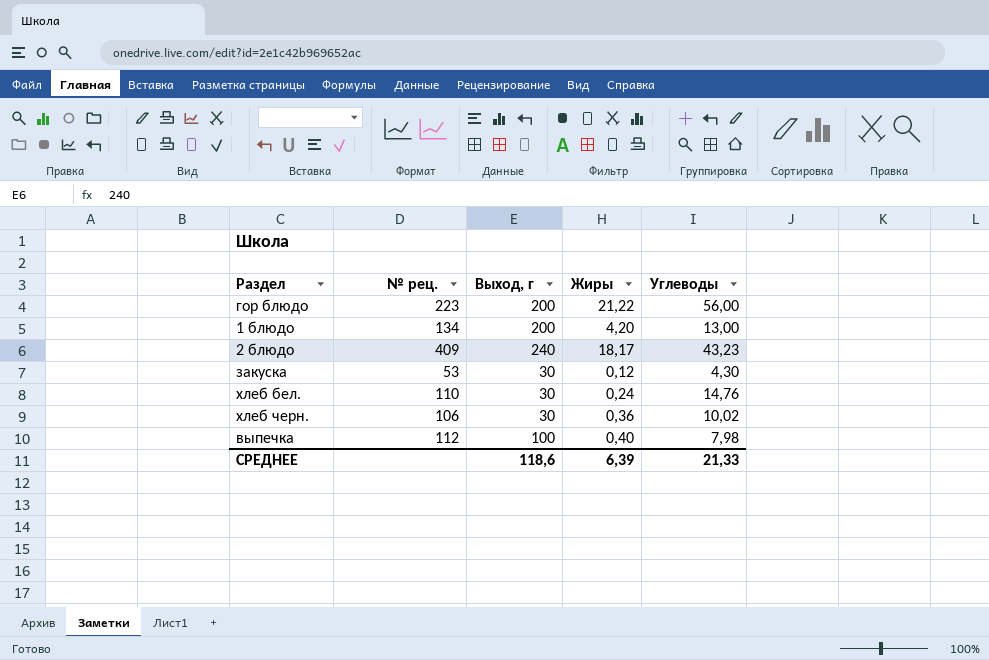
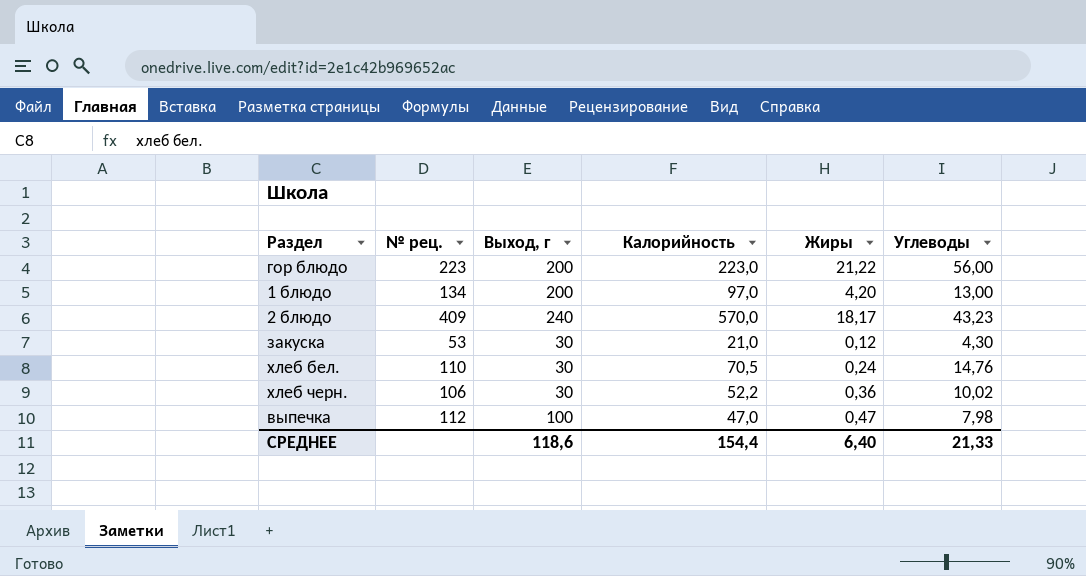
column Калорийность | position: none -> 4
выпечка | Жиры: 0,40 -> 0,47
СРЕДНЕЕ | Жиры: 6,39 -> 6,40

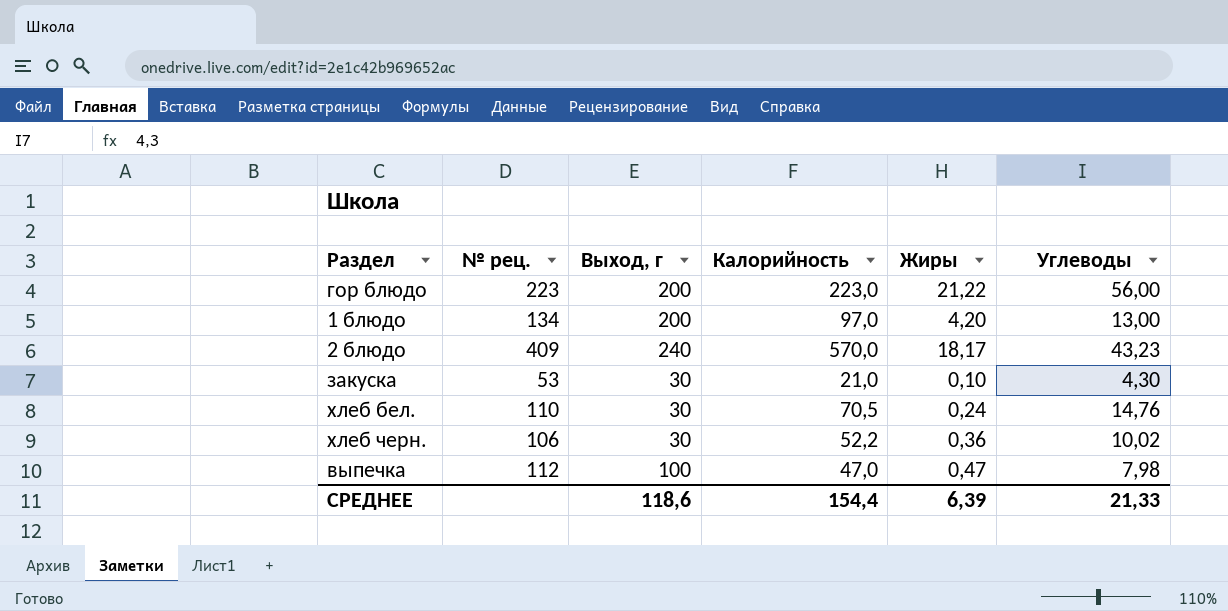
закуска | Жиры: 0,12 -> 0,10
СРЕДНЕЕ | Жиры: 6,40 -> 6,39

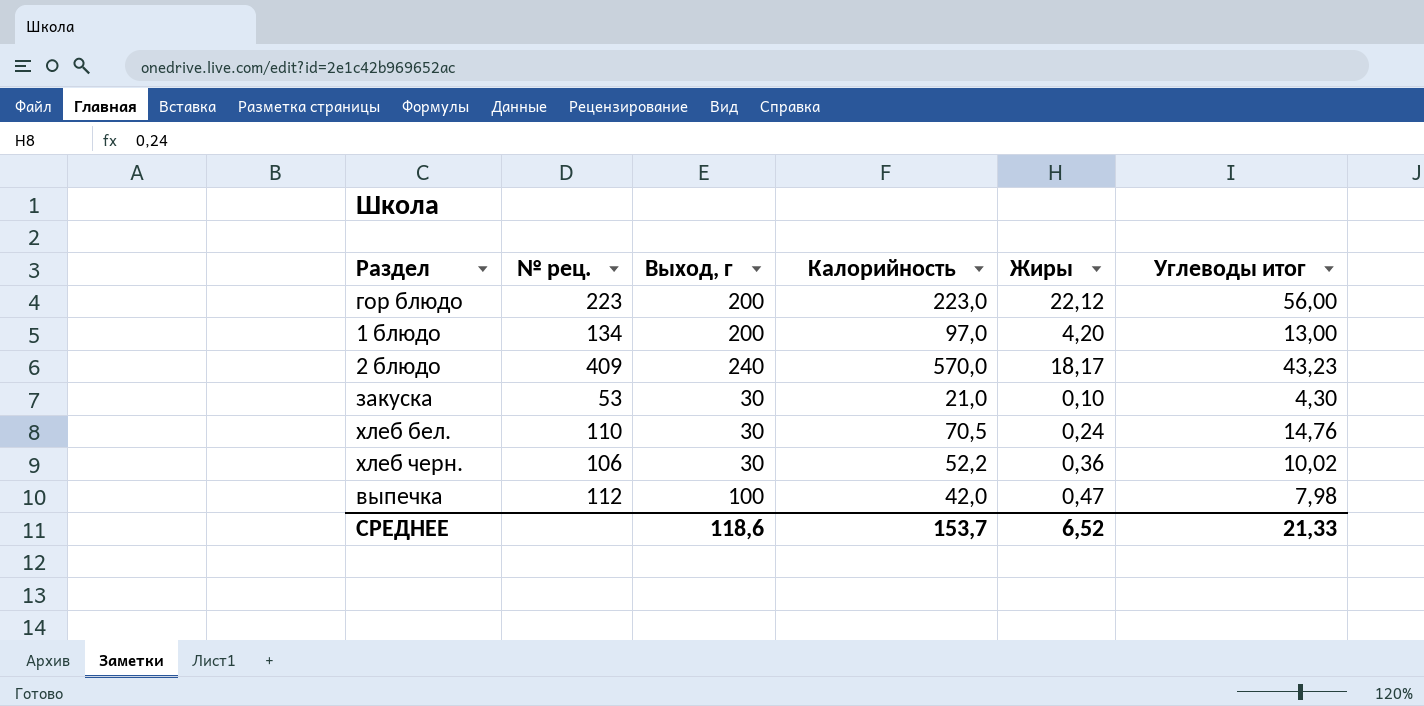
column name: Углеводы -> Углеводы итог
гор блюдо | Жиры: 21,22 -> 22,12
выпечка | Калорийность: 47,0 -> 42,0
СРЕДНЕЕ | Калорийность: 154,4 -> 153,7
СРЕДНЕЕ | Жиры: 6,39 -> 6,52

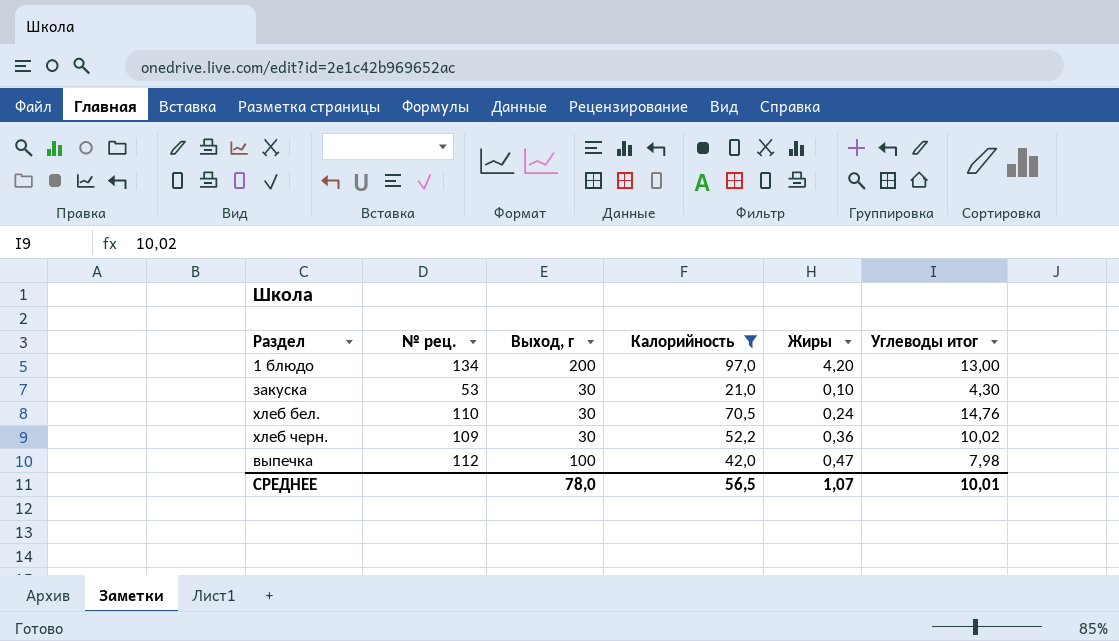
filter: none -> Калорийность <= 97,0
хлеб черн. | № рец.: 106 -> 109
СРЕДНЕЕ | Выход, г: 118,6 -> 78,0
СРЕДНЕЕ | Калорийность: 153,7 -> 56,5
СРЕДНЕЕ | Жиры: 6,52 -> 1,07
СРЕДНЕЕ | Углеводы итог: 21,33 -> 10,01

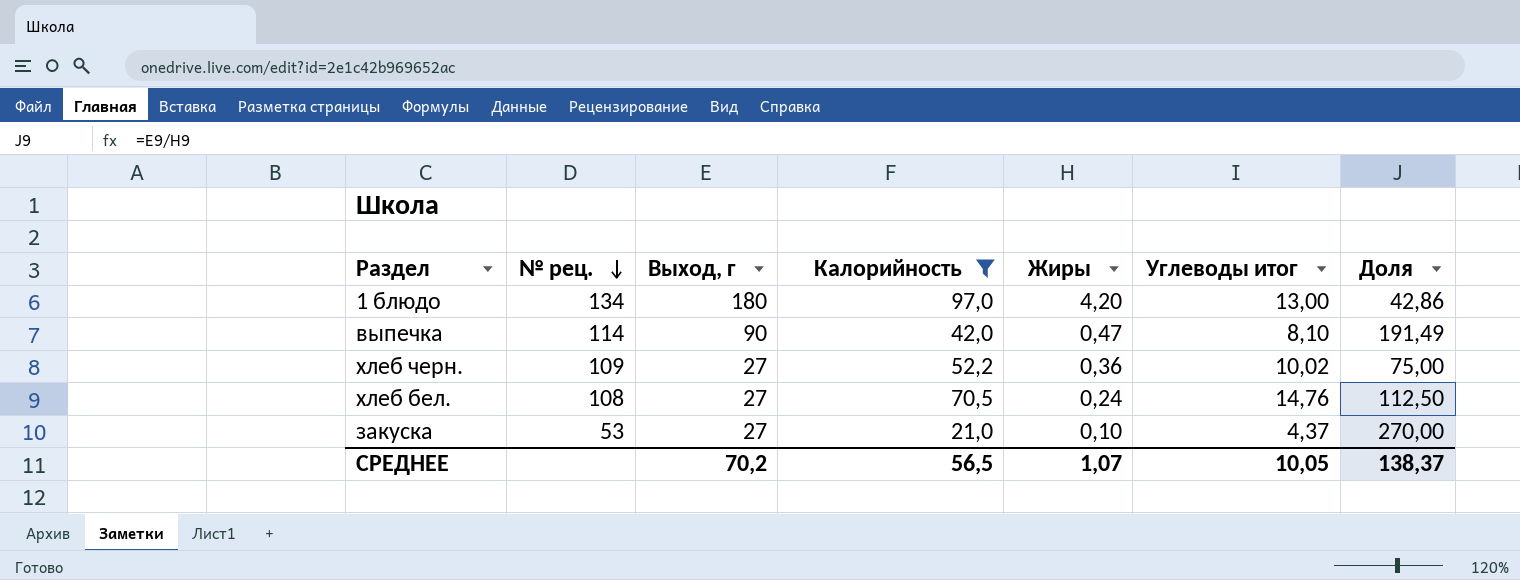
row order: none -> № рец. descending
column Доля | formula: none -> [Выход, г] / [Жиры]
1 блюдо | Выход, г: 200 -> 180
выпечка | № рец.: 112 -> 114
выпечка | Выход, г: 100 -> 90
выпечка | Углеводы итог: 7,98 -> 8,10
хлеб черн. | Выход, г: 30 -> 27
хлеб бел. | № рец.: 110 -> 108
хлеб бел. | Выход, г: 30 -> 27
закуска | Выход, г: 30 -> 27
закуска | Углеводы итог: 4,30 -> 4,37
СРЕДНЕЕ | Выход, г: 78,0 -> 70,2
СРЕДНЕЕ | Углеводы итог: 10,01 -> 10,05

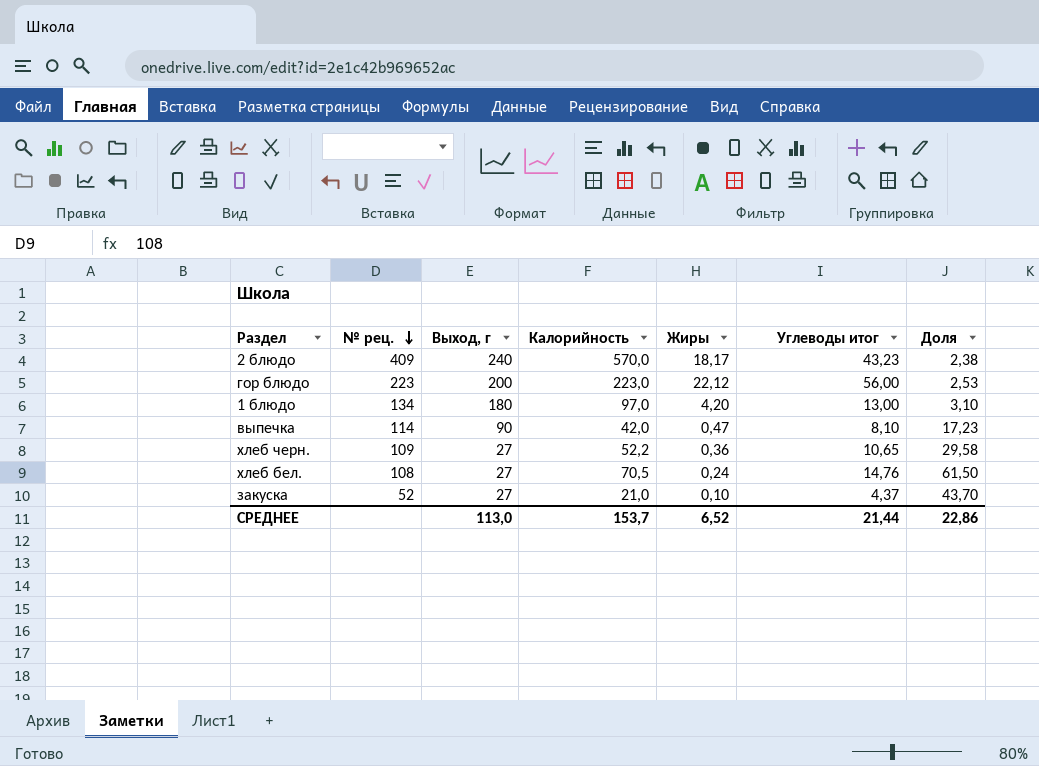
filter: Калорийность <= 97,0 -> none
column Доля | formula: [Выход, г] / [Жиры] -> [Углеводы итог] / [Жиры]
хлеб черн. | Углеводы итог: 10,02 -> 10,65
закуска | № рец.: 53 -> 52
СРЕДНЕЕ | Выход, г: 70,2 -> 113,0
СРЕДНЕЕ | Калорийность: 56,5 -> 153,7
СРЕДНЕЕ | Жиры: 1,07 -> 6,52
СРЕДНЕЕ | Углеводы итог: 10,05 -> 21,44
СРЕДНЕЕ | Доля: 138,37 -> 22,86

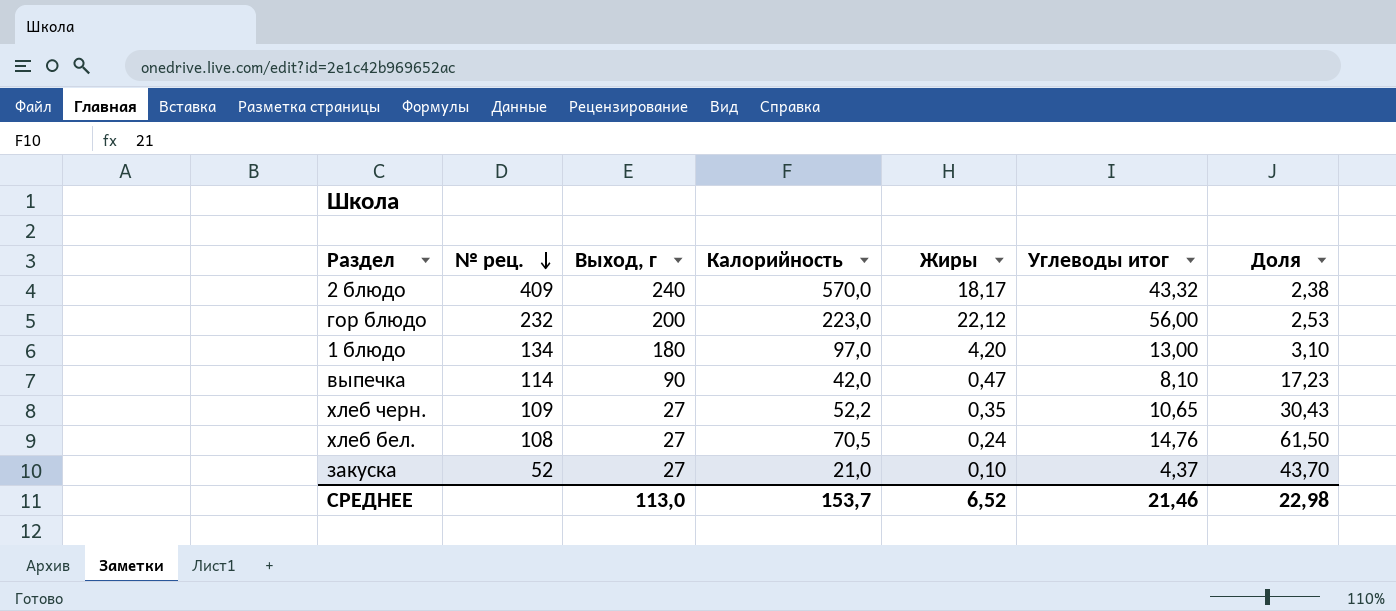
2 блюдо | Углеводы итог: 43,23 -> 43,32
гор блюдо | № рец.: 223 -> 232
хлеб черн. | Жиры: 0,36 -> 0,35
хлеб черн. | Доля: 29,58 -> 30,43
СРЕДНЕЕ | Углеводы итог: 21,44 -> 21,46
СРЕДНЕЕ | Доля: 22,86 -> 22,98

